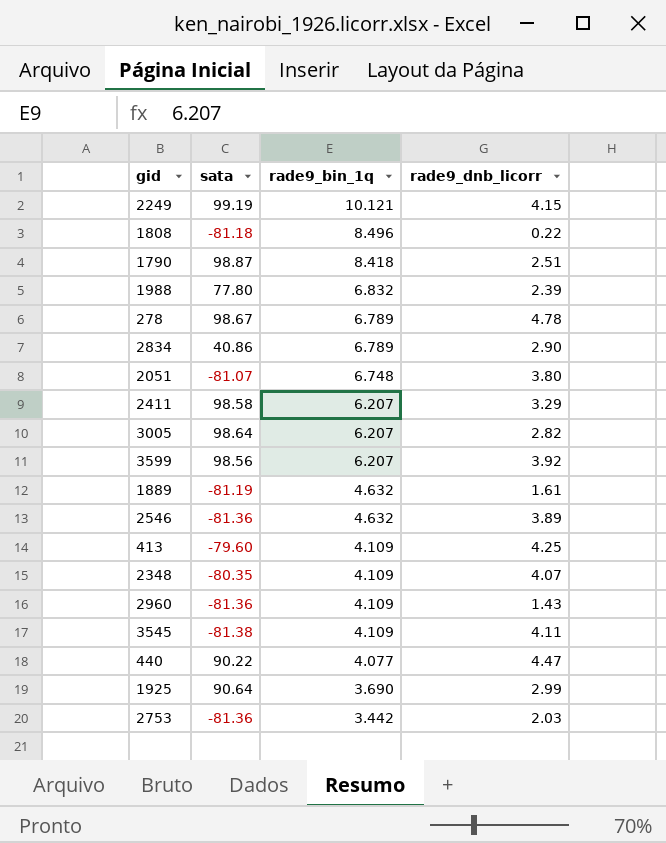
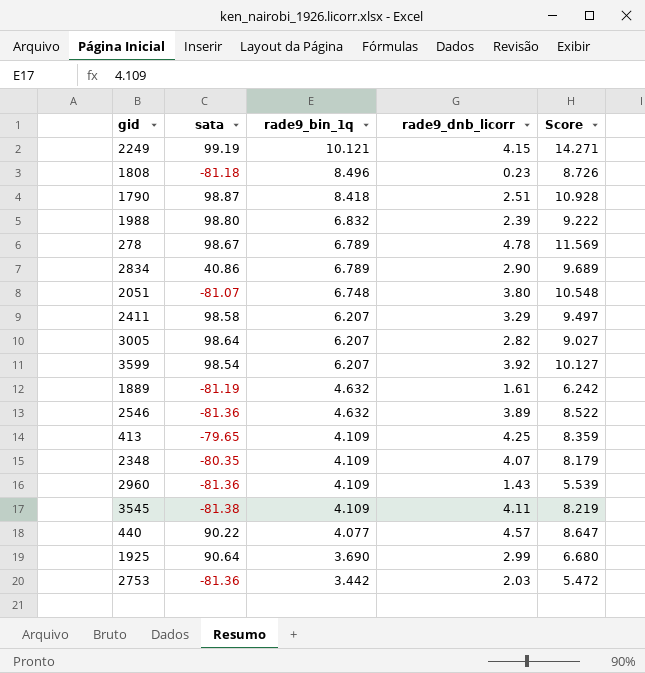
column Score | formula: none -> [rade9_bin_1q] + [rade9_dnb_licorr]
1808 | rade9_dnb_licorr: 0.22 -> 0.23
1988 | sata: 77.80 -> 98.80
3599 | sata: 98.56 -> 98.54
413 | sata: -79.60 -> -79.65
440 | rade9_dnb_licorr: 4.47 -> 4.57

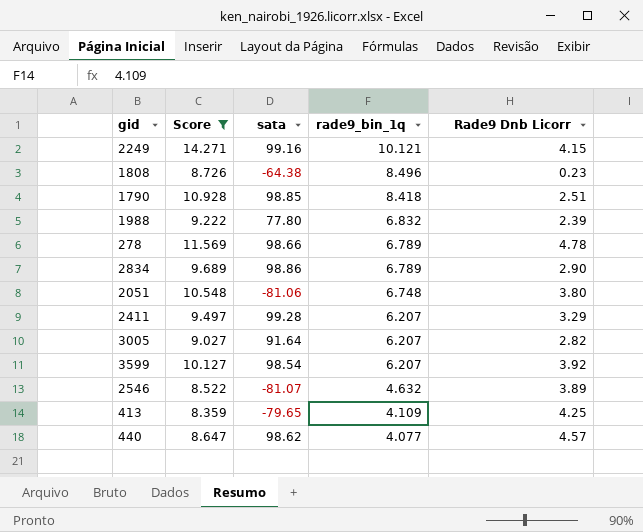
filter: none -> Score >= 8.359
column Score | position: 5 -> 2
column name: rade9_dnb_licorr -> Rade9 Dnb Licorr
2249 | sata: 99.19 -> 99.16
1808 | sata: -81.18 -> -64.38
1790 | sata: 98.87 -> 98.85
1988 | sata: 98.80 -> 77.80
278 | sata: 98.67 -> 98.66
2834 | sata: 40.86 -> 98.86
2051 | sata: -81.07 -> -81.06
2411 | sata: 98.58 -> 99.28
3005 | sata: 98.64 -> 91.64
2546 | sata: -81.36 -> -81.07
440 | sata: 90.22 -> 98.62

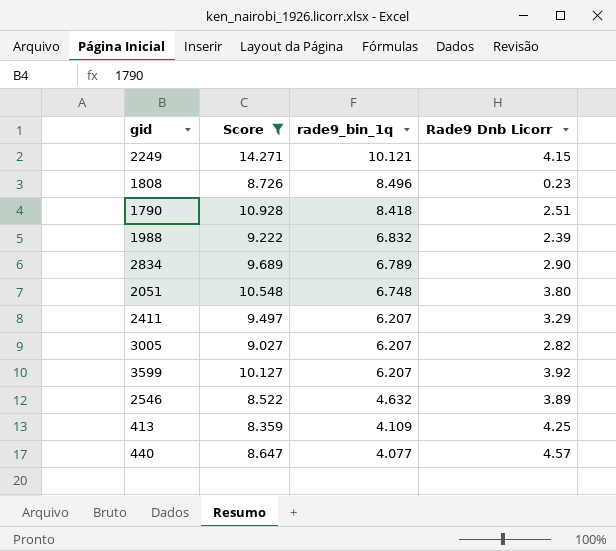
column sata | position: 3 -> none
row 278: 11.569 | 98.66 | 6.789 | 4.78 -> none

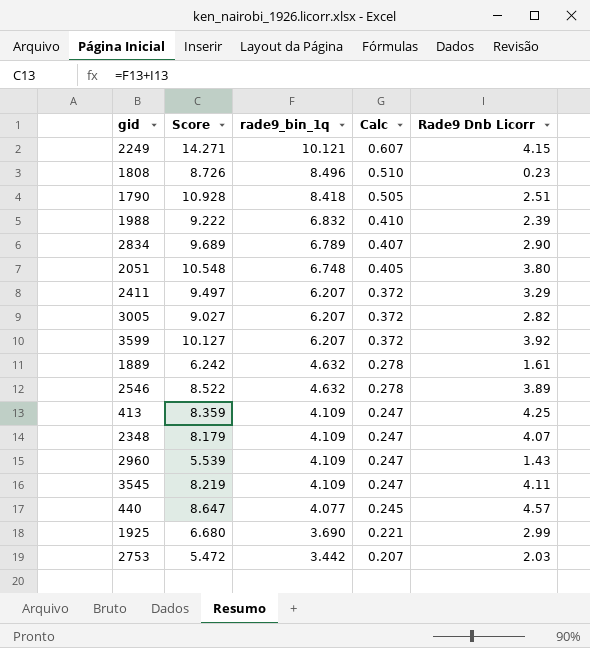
filter: Score >= 8.359 -> none
column Calc | formula: none -> [rade9_bin_1q] * 0.06

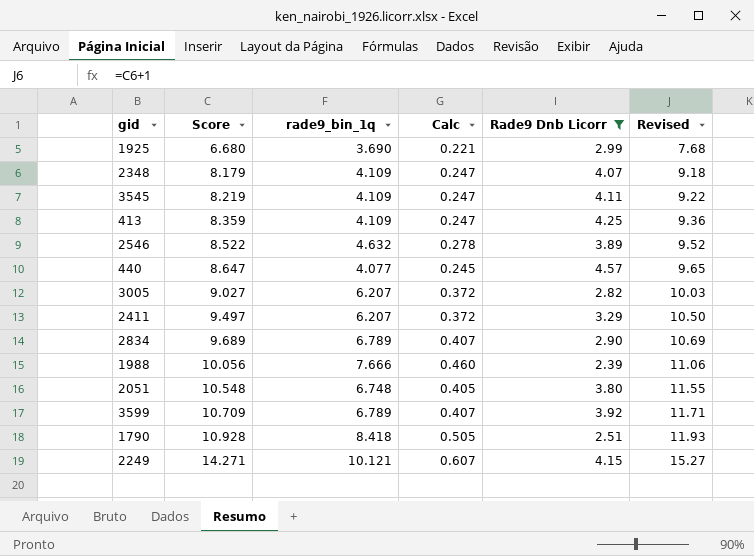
filter: none -> Rade9 Dnb Licorr >= 2.39
row order: rade9_bin_1q descending -> Score ascending
column Revised | formula: none -> [Score] + 1
1988 | Score: 9.222 -> 10.056
1988 | rade9_bin_1q: 6.832 -> 7.666
1988 | Calc: 0.410 -> 0.460
3599 | Score: 10.127 -> 10.709
3599 | rade9_bin_1q: 6.207 -> 6.789
3599 | Calc: 0.372 -> 0.407

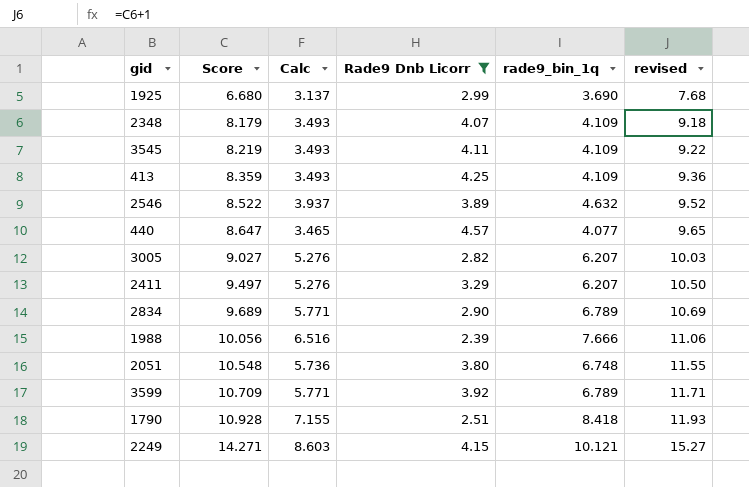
column Calc | formula: [rade9_bin_1q] * 0.06 -> [rade9_bin_1q] * 0.85
column rade9_bin_1q | position: 3 -> 5
column name: Revised -> revised

